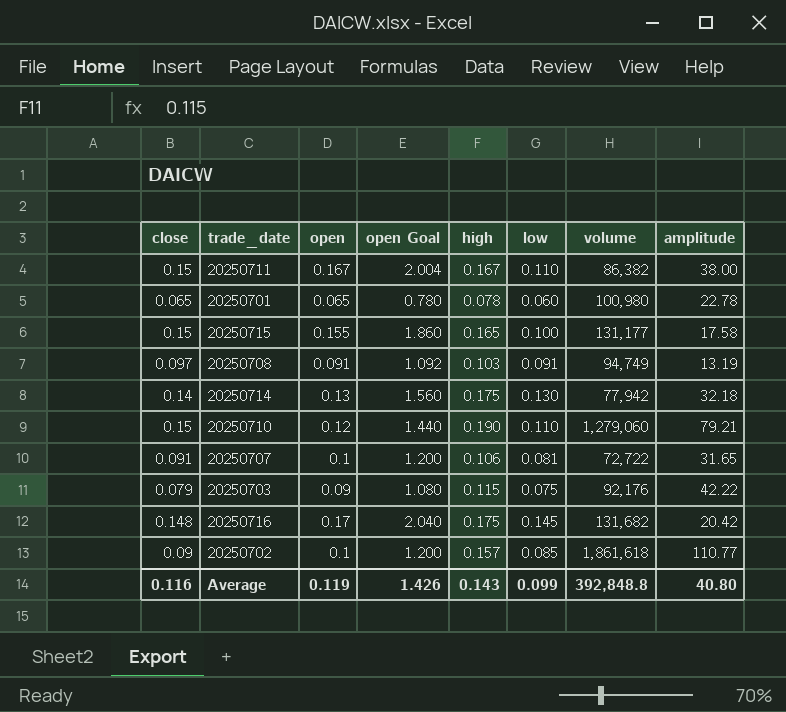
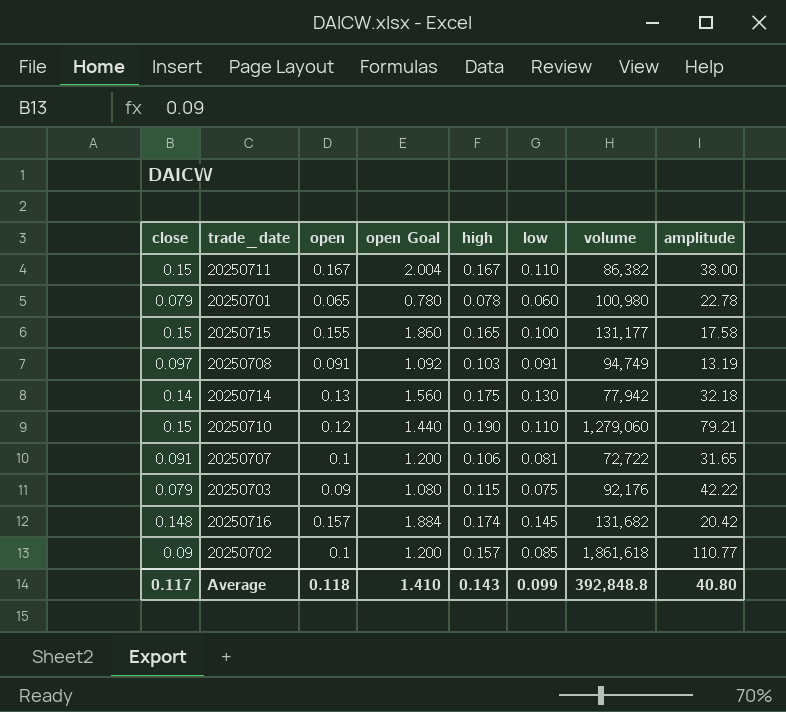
20250701 | close: 0.065 -> 0.079
20250716 | open: 0.17 -> 0.157
20250716 | open Goal: 2.040 -> 1.884
20250716 | high: 0.175 -> 0.174
Average | close: 0.116 -> 0.117
Average | open: 0.119 -> 0.118
Average | open Goal: 1.426 -> 1.410

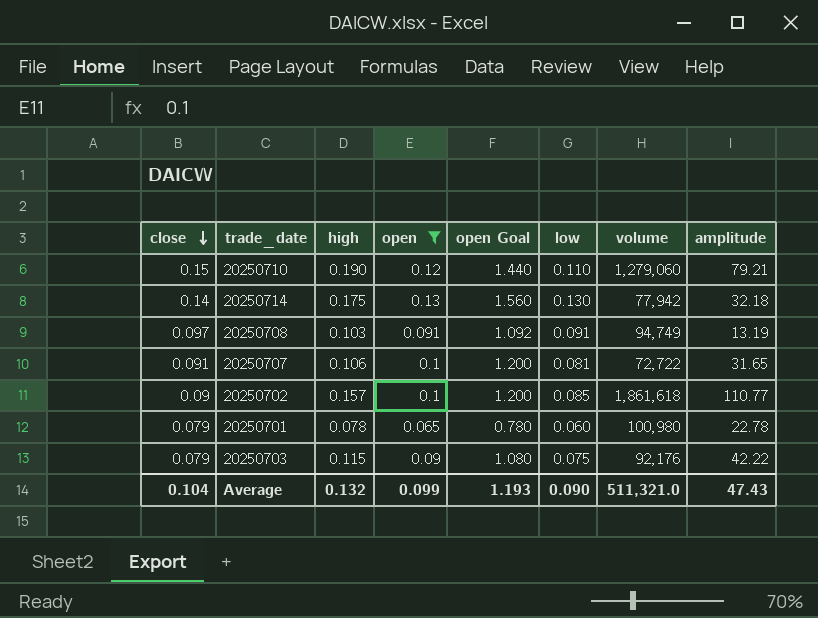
filter: none -> open <= 0.13
row order: none -> close descending
column high | position: 5 -> 3
Average | close: 0.117 -> 0.104
Average | high: 0.143 -> 0.132
Average | open: 0.118 -> 0.099
Average | open Goal: 1.410 -> 1.193
Average | low: 0.099 -> 0.090
Average | volume: 392,848.8 -> 511,321.0
Average | amplitude: 40.80 -> 47.43

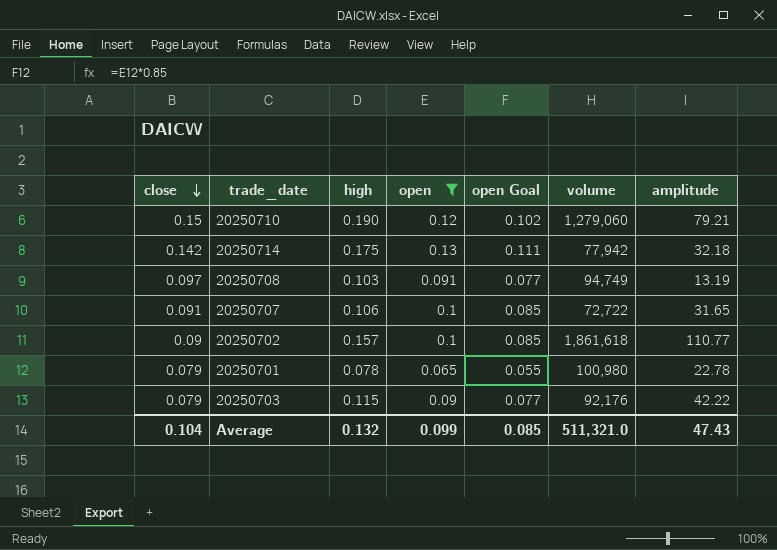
column low | position: 6 -> none
column open Goal | formula: [open] * 12 -> [open] * 0.85
20250714 | close: 0.14 -> 0.142
Average | open Goal: 1.193 -> 0.085

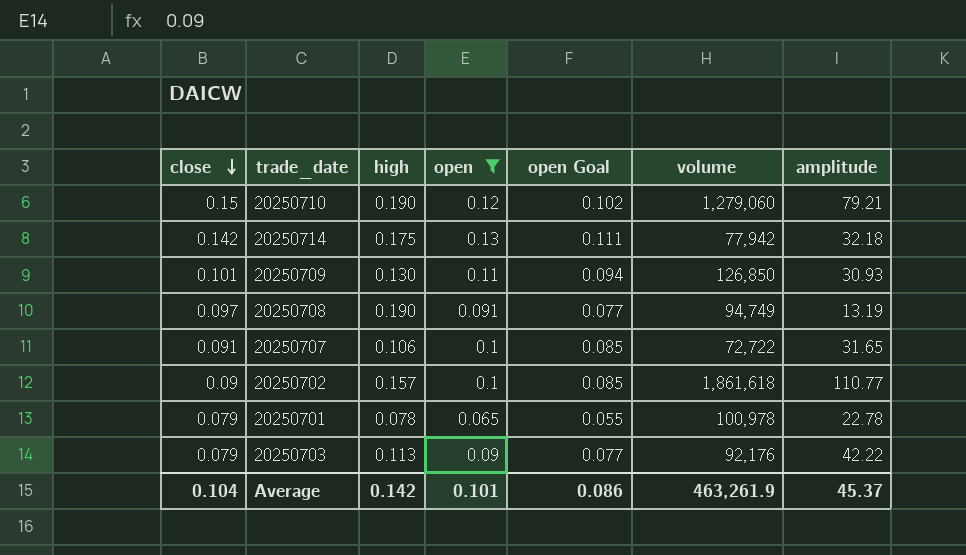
row 20250709: none -> 0.101 | 0.130 | 0.11 | 0.094 | 126,850 | 30.93
20250708 | high: 0.103 -> 0.190
20250701 | volume: 100,980 -> 100,978
20250703 | high: 0.115 -> 0.113
Average | high: 0.132 -> 0.142
Average | open: 0.099 -> 0.101
Average | open Goal: 0.085 -> 0.086
Average | volume: 511,321.0 -> 463,261.9
Average | amplitude: 47.43 -> 45.37

